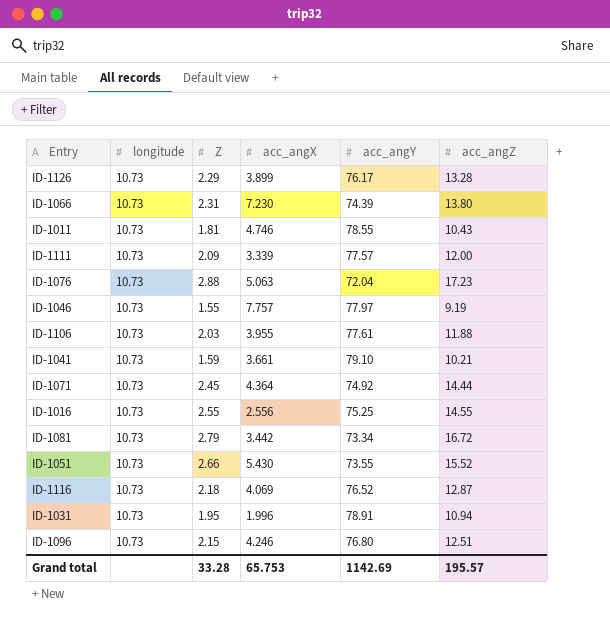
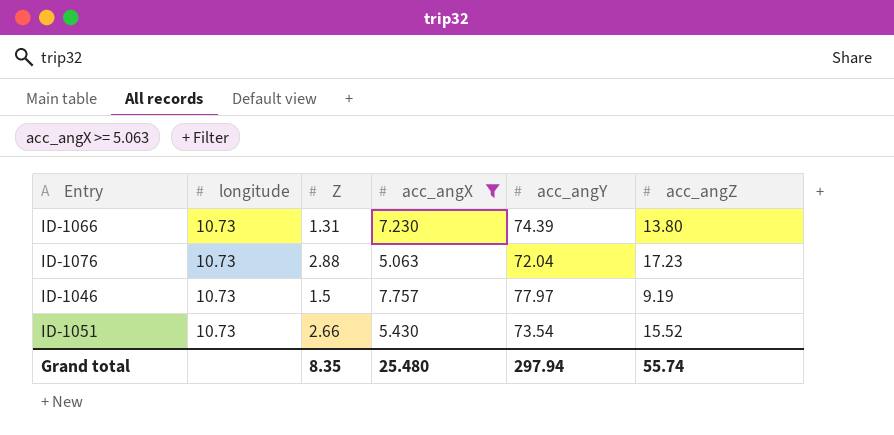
filter: none -> acc_angX >= 5.063
ID-1066 | Z: 2.31 -> 1.31
ID-1046 | Z: 1.55 -> 1.5
ID-1051 | acc_angY: 73.55 -> 73.54
Grand total | Z: 33.28 -> 8.35
Grand total | acc_angX: 65.753 -> 25.480
Grand total | acc_angY: 1142.69 -> 297.94
Grand total | acc_angZ: 195.57 -> 55.74

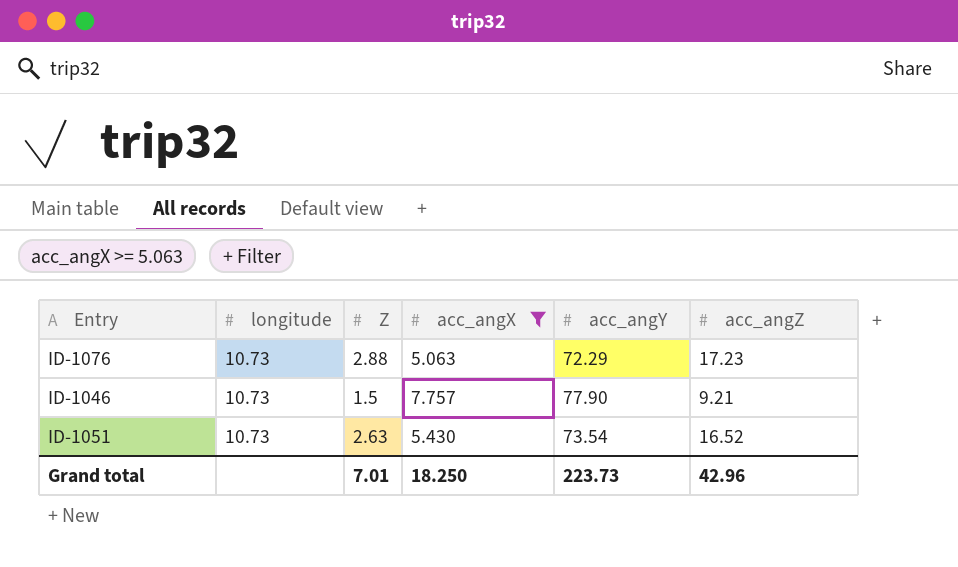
row ID-1066: 10.73 | 1.31 | 7.230 | 74.39 | 13.80 -> none
ID-1076 | acc_angY: 72.04 -> 72.29
ID-1046 | acc_angY: 77.97 -> 77.90
ID-1046 | acc_angZ: 9.19 -> 9.21
ID-1051 | Z: 2.66 -> 2.63
ID-1051 | acc_angZ: 15.52 -> 16.52
Grand total | Z: 8.35 -> 7.01
Grand total | acc_angX: 25.480 -> 18.250
Grand total | acc_angY: 297.94 -> 223.73
Grand total | acc_angZ: 55.74 -> 42.96

